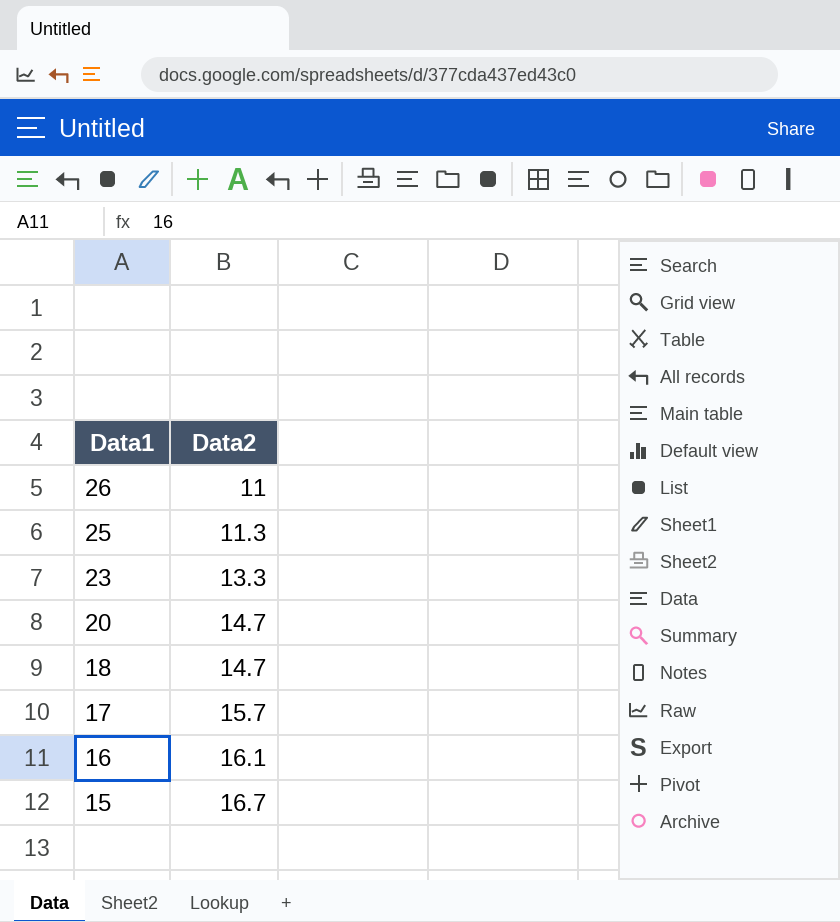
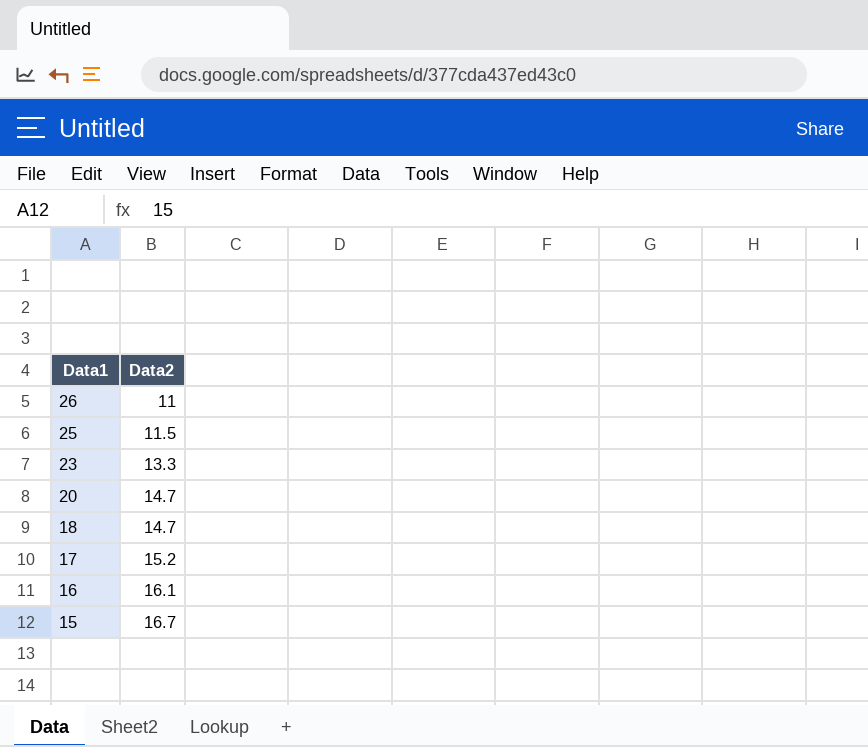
25 | Data2: 11.3 -> 11.5
17 | Data2: 15.7 -> 15.2

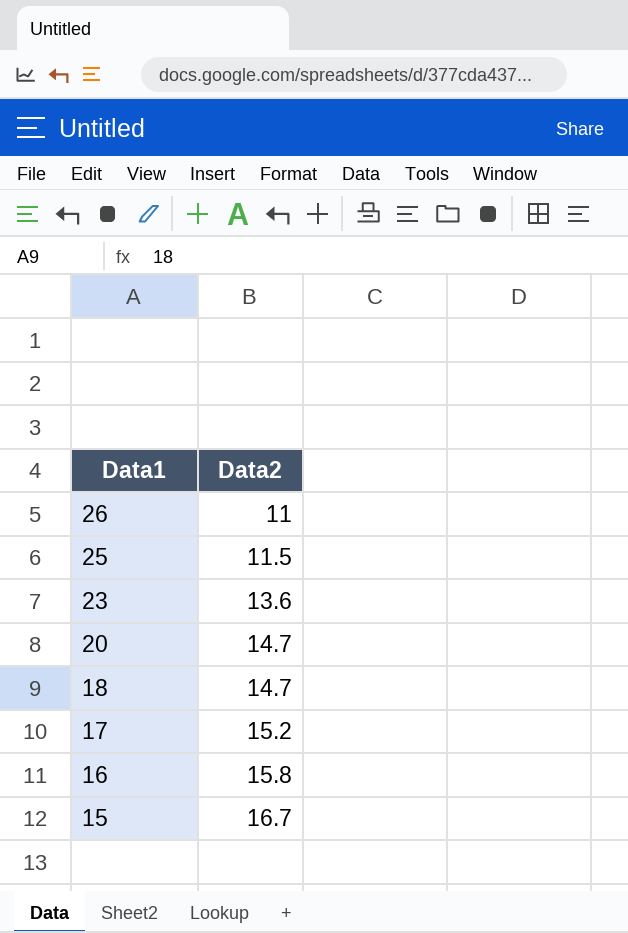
23 | Data2: 13.3 -> 13.6
16 | Data2: 16.1 -> 15.8

